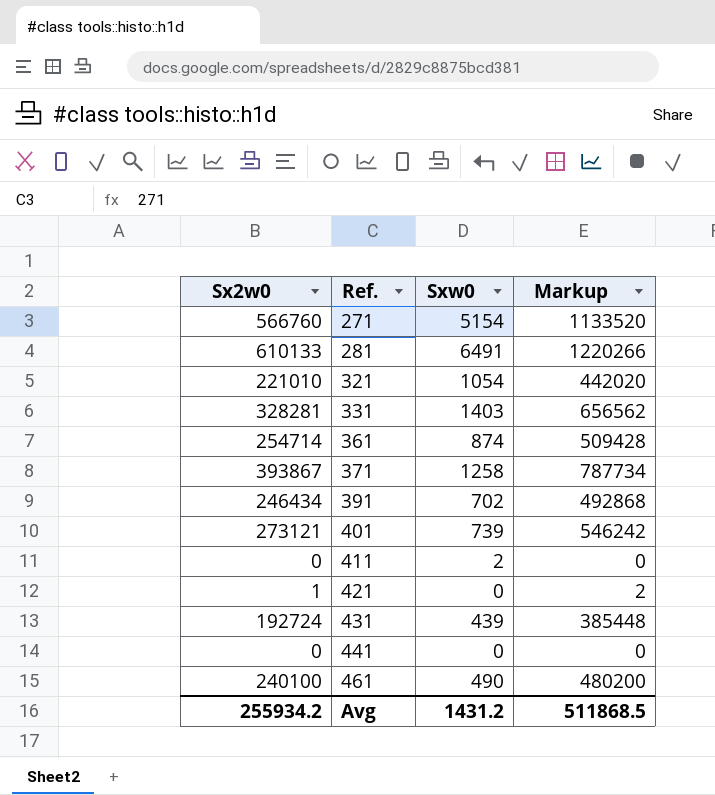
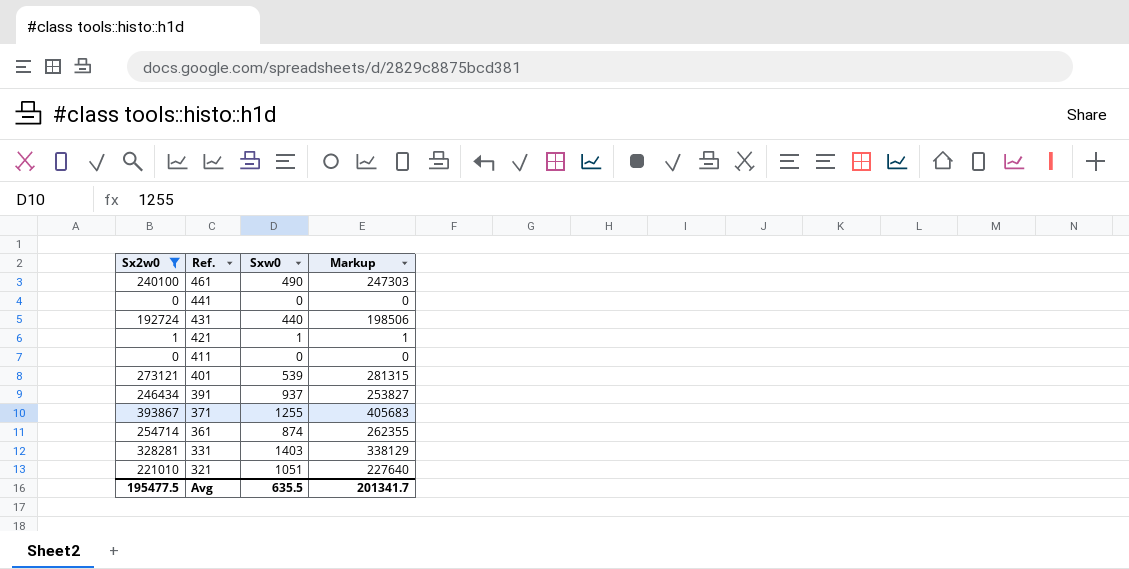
filter: none -> Sx2w0 <= 393867
row order: Ref. ascending -> Ref. descending
column Markup | formula: [Sx2w0] * 2 -> [Sx2w0] * 1.03
431 | Sxw0: 439 -> 440
421 | Sxw0: 0 -> 1
411 | Sxw0: 2 -> 0
401 | Sxw0: 739 -> 539
391 | Sxw0: 702 -> 937
371 | Sxw0: 1258 -> 1255
321 | Sxw0: 1054 -> 1051
Avg | Sx2w0: 255934.2 -> 195477.5
Avg | Sxw0: 1431.2 -> 635.5
Avg | Markup: 511868.5 -> 201341.7

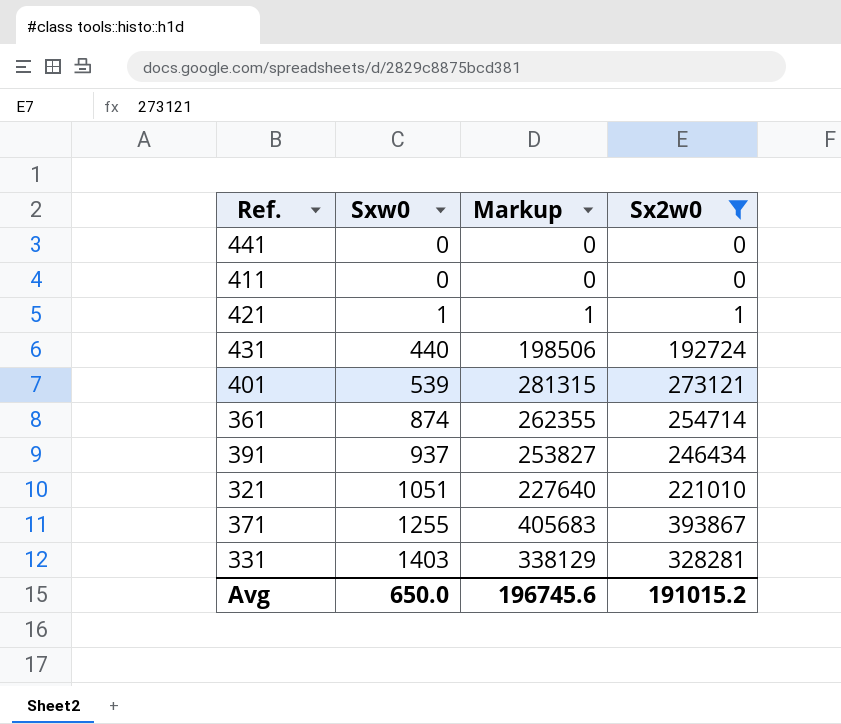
row order: Ref. descending -> Sxw0 ascending
column Sx2w0 | position: 1 -> 4
row 461: 240100 | 490 | 247303 -> none
Avg | Sxw0: 635.5 -> 650.0
Avg | Markup: 201341.7 -> 196745.6
Avg | Sx2w0: 195477.5 -> 191015.2

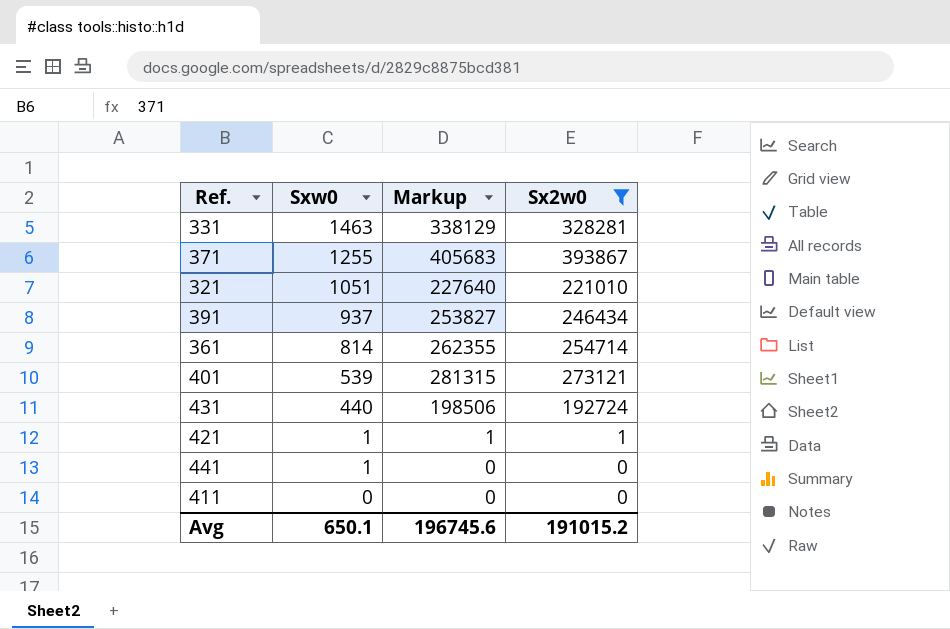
row order: Sxw0 ascending -> Sxw0 descending
331 | Sxw0: 1403 -> 1463
361 | Sxw0: 874 -> 814
441 | Sxw0: 0 -> 1
Avg | Sxw0: 650.0 -> 650.1

